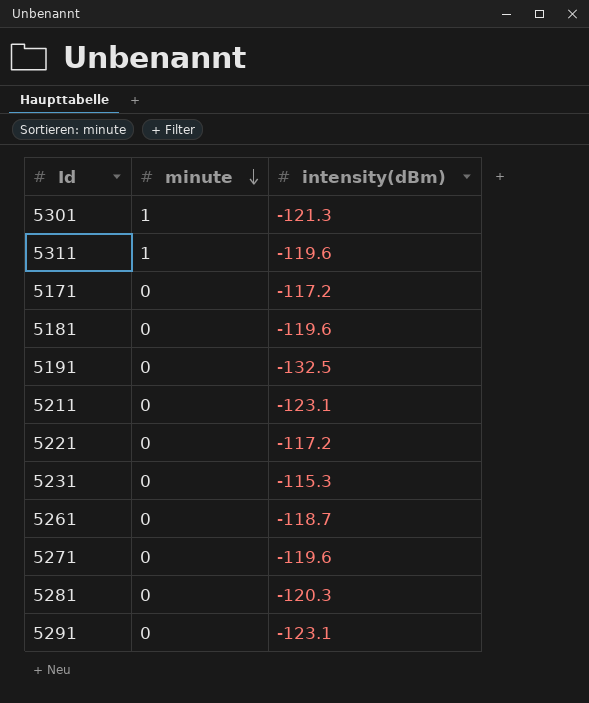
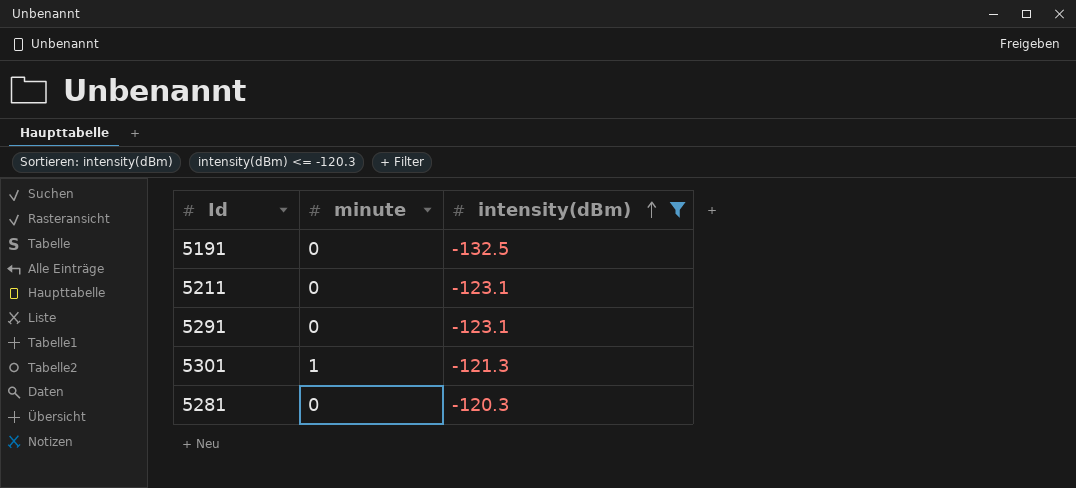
filter: none -> intensity(dBm) <= -120.3
row order: minute descending -> intensity(dBm) ascending

